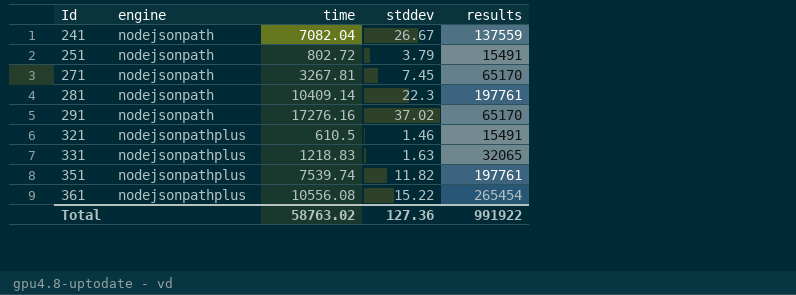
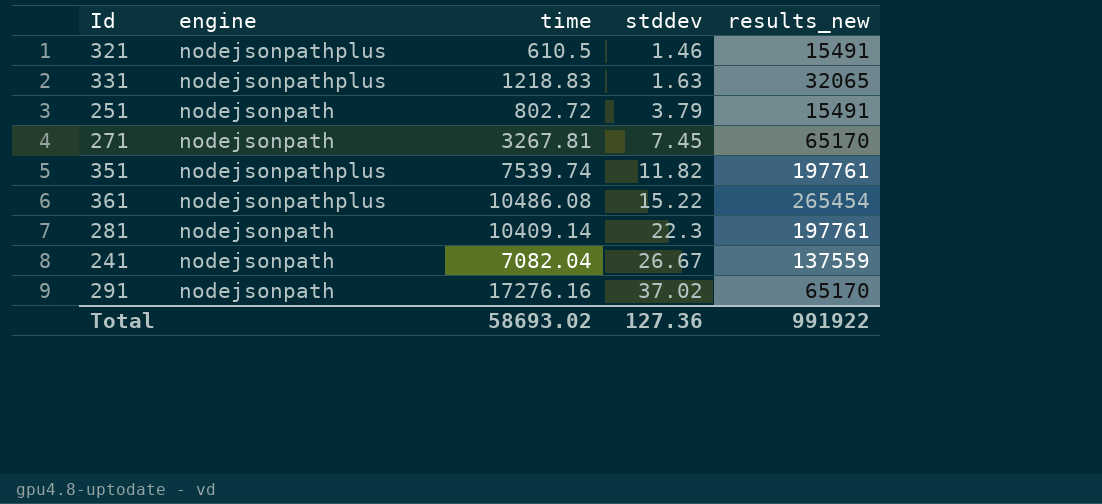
row order: Id ascending -> stddev ascending
column name: results -> results_new
361 | time: 10556.08 -> 10486.08
Total | time: 58763.02 -> 58693.02

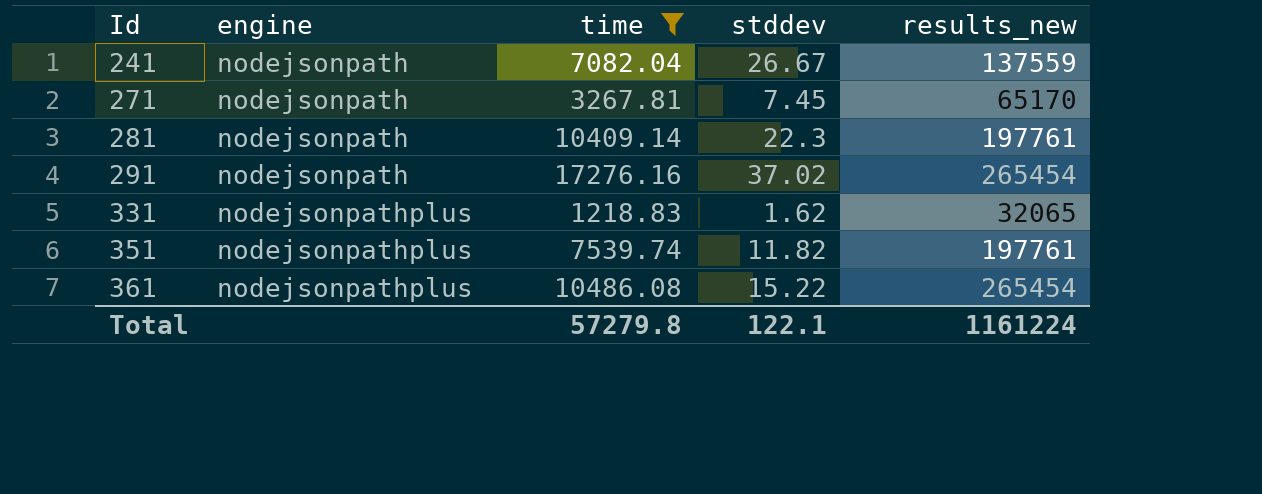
filter: none -> time >= 1218.83
row order: stddev ascending -> Id ascending
291 | results_new: 65170 -> 265454
331 | stddev: 1.63 -> 1.62
Total | time: 58693.02 -> 57279.8
Total | stddev: 127.36 -> 122.1
Total | results_new: 991922 -> 1161224

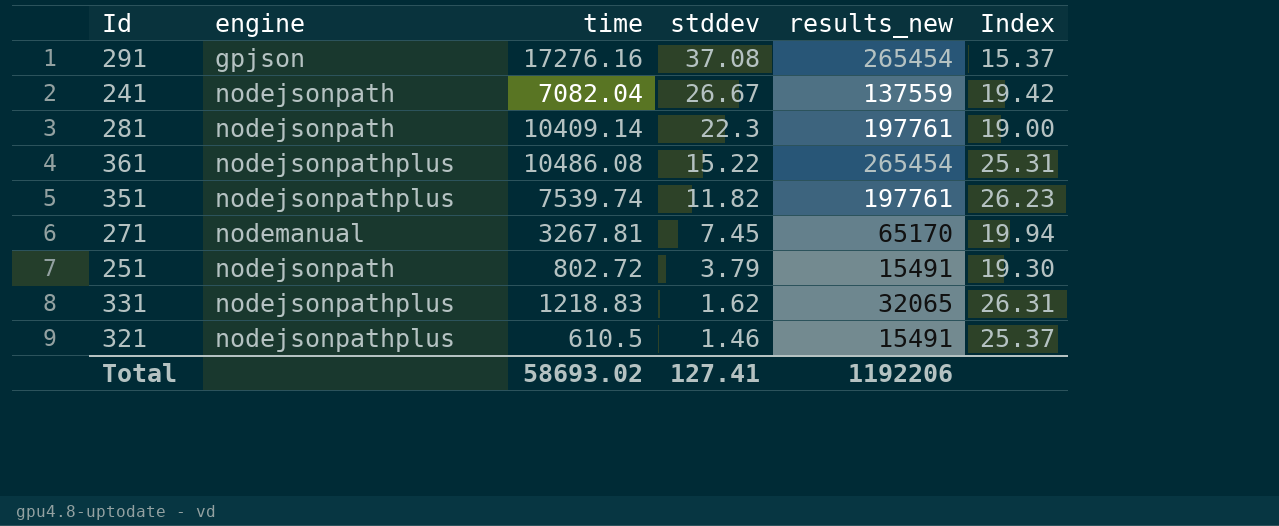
filter: time >= 1218.83 -> none
row order: Id ascending -> stddev descending
column Index | formula: none -> [results_new] / [time]
291 | engine: nodejsonpath -> gpjson
291 | stddev: 37.02 -> 37.08
271 | engine: nodejsonpath -> nodemanual
Total | time: 57279.8 -> 58693.02
Total | stddev: 122.1 -> 127.41
Total | results_new: 1161224 -> 1192206

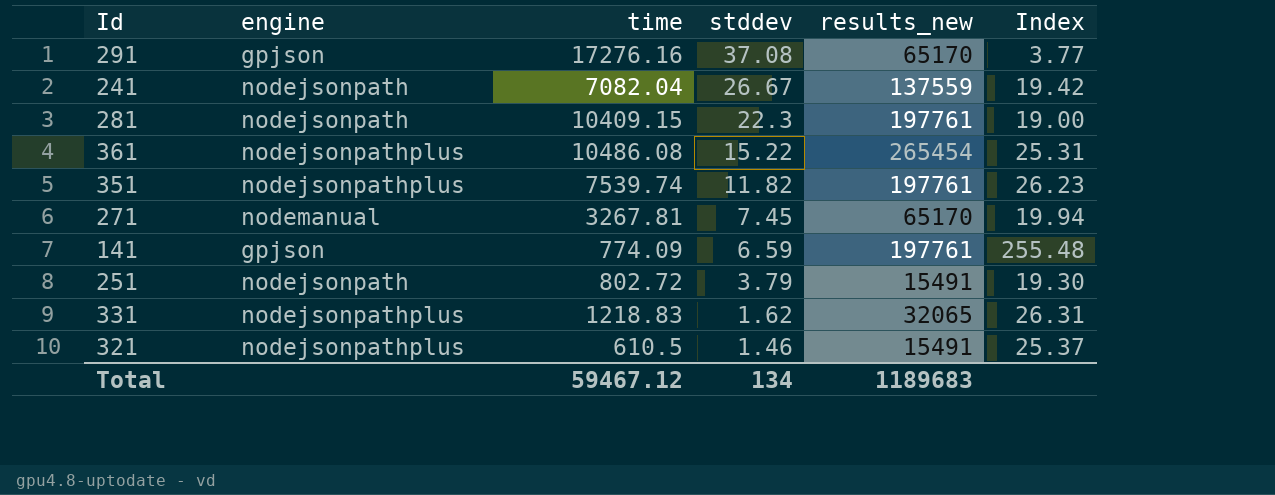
291 | results_new: 265454 -> 65170
291 | Index: 15.37 -> 3.77
281 | time: 10409.14 -> 10409.15
row 141: none -> gpjson | 774.09 | 6.59 | 197761 | 255.48
Total | time: 58693.02 -> 59467.12
Total | stddev: 127.41 -> 134
Total | results_new: 1192206 -> 1189683

